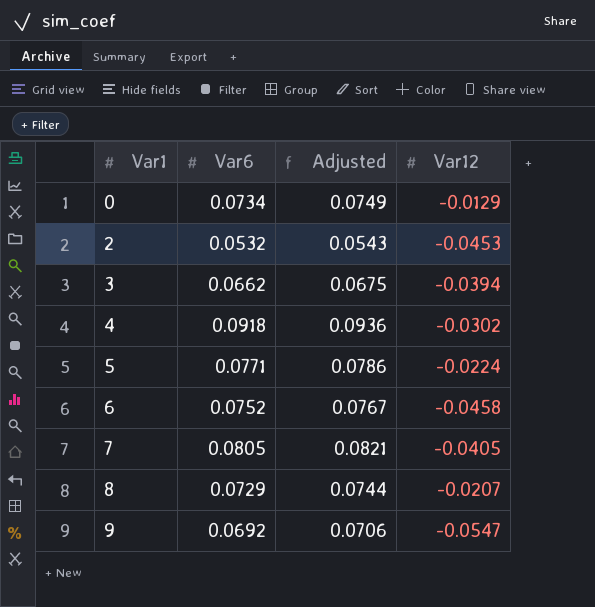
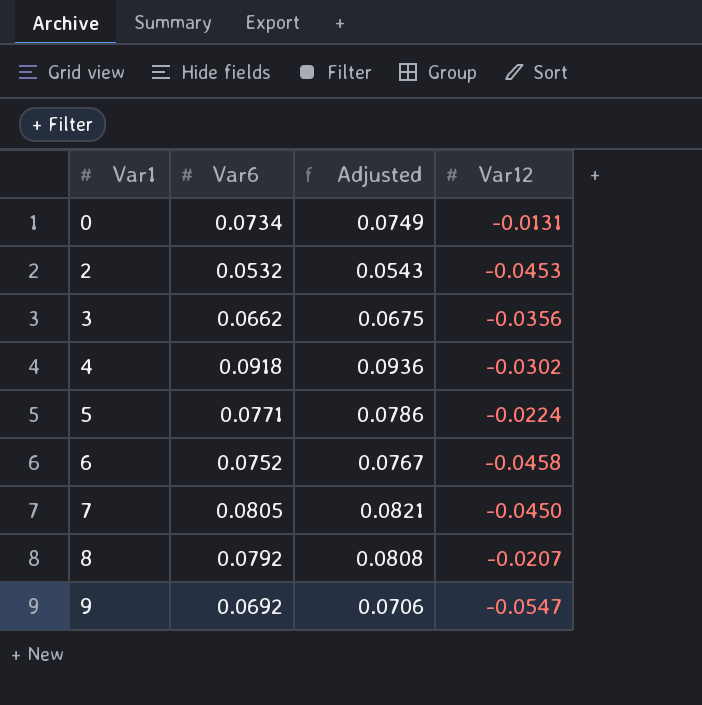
0 | Var12: -0.0129 -> -0.0131
3 | Var12: -0.0394 -> -0.0356
7 | Var12: -0.0405 -> -0.0450
8 | Var6: 0.0729 -> 0.0792
8 | Adjusted: 0.0744 -> 0.0808

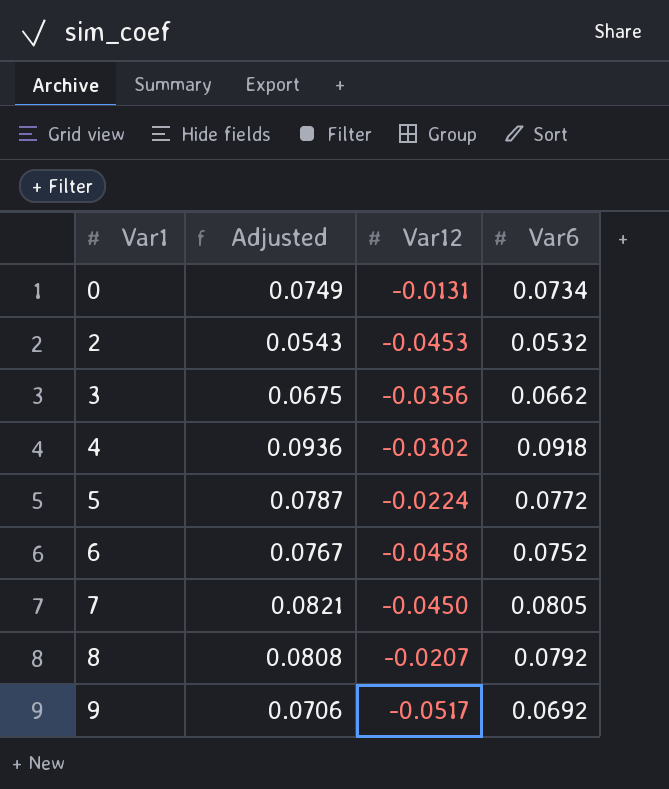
column Var6 | position: 2 -> 4
5 | Adjusted: 0.0786 -> 0.0787
5 | Var6: 0.0771 -> 0.0772
9 | Var12: -0.0547 -> -0.0517

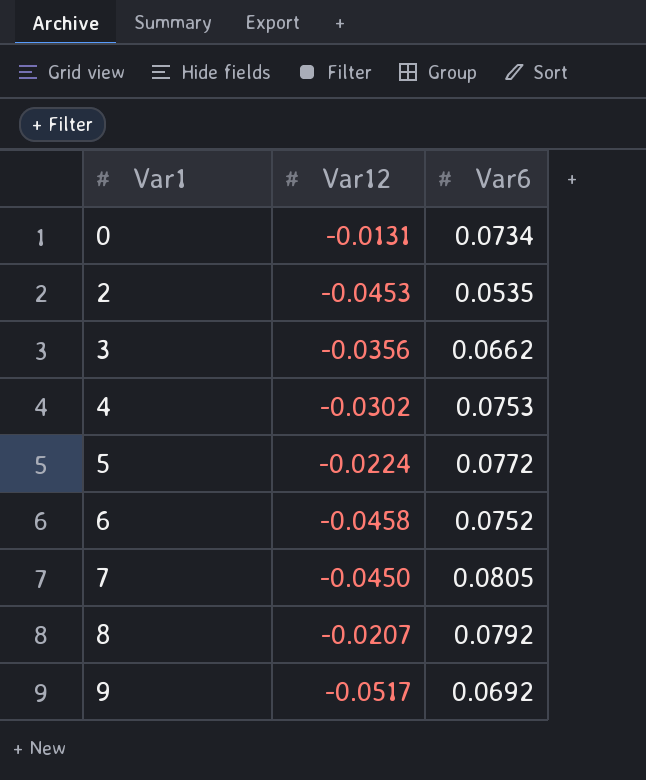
column Adjusted | formula: [Var6] * 1.02 -> none
2 | Var6: 0.0532 -> 0.0535
4 | Var6: 0.0918 -> 0.0753

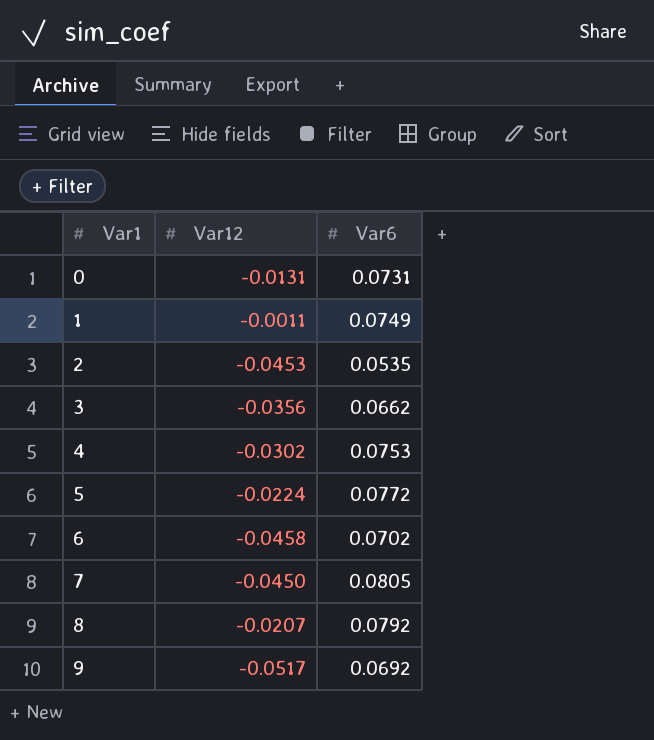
0 | Var6: 0.0734 -> 0.0731
row 1: none -> -0.0011 | 0.0749
6 | Var6: 0.0752 -> 0.0702

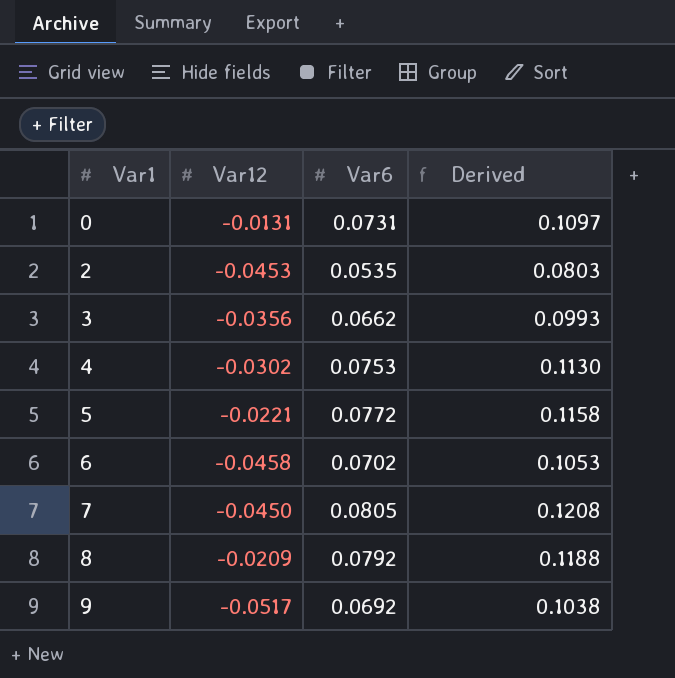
column Derived | formula: none -> [Var6] * 1.5
row 1: -0.0011 | 0.0749 -> none
5 | Var12: -0.0224 -> -0.0221
8 | Var12: -0.0207 -> -0.0209

